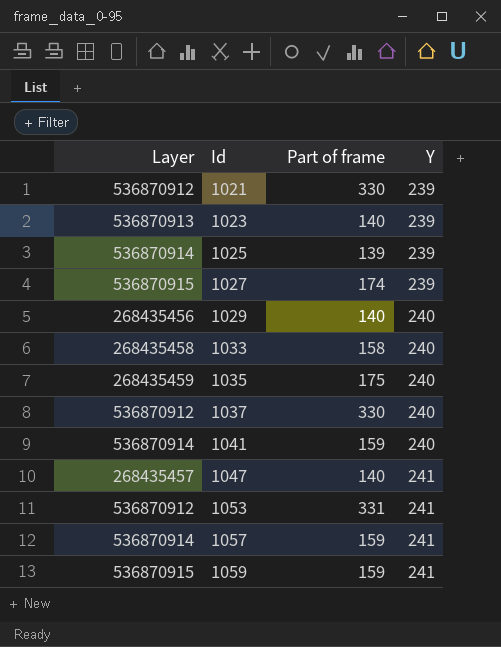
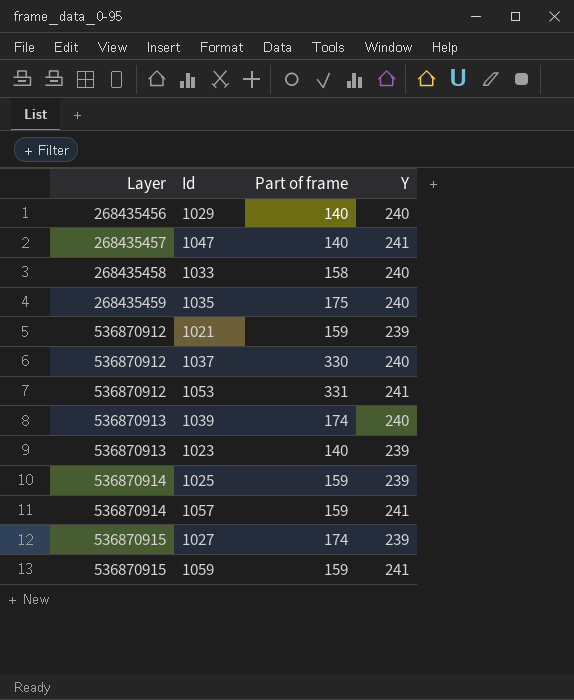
row order: Id ascending -> Layer ascending
row 1041: 536870914 | 159 | 240 -> none
1021 | Part of frame: 330 -> 159
row 1039: none -> 536870913 | 174 | 240
1025 | Part of frame: 139 -> 159

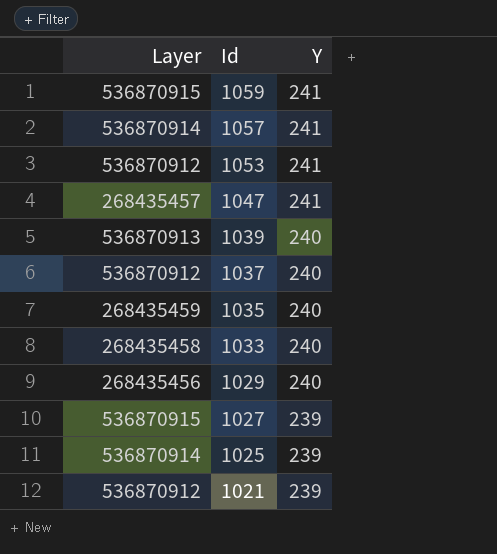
row order: Layer ascending -> Id descending
column Part of frame | position: 3 -> none
row 1023: 536870913 | 140 | 239 -> none

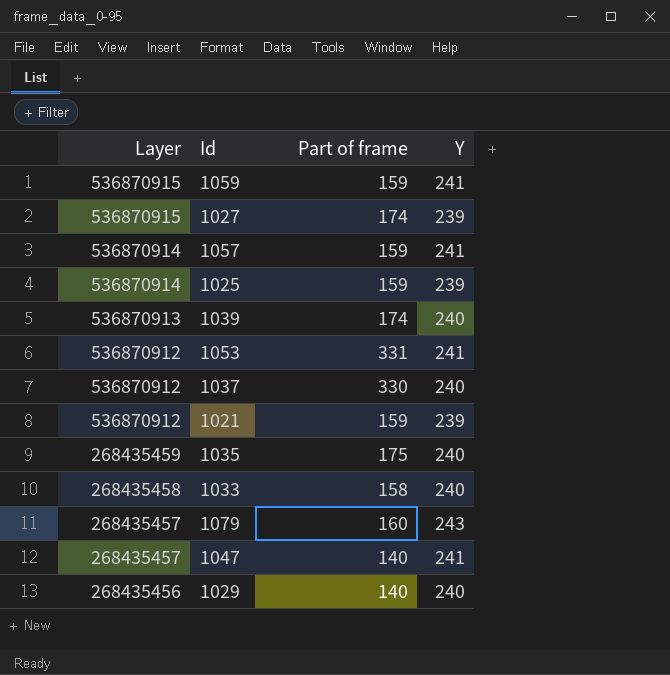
row order: Id descending -> Layer descending
column Part of frame | position: none -> 3
row 1079: none -> 268435457 | 160 | 243

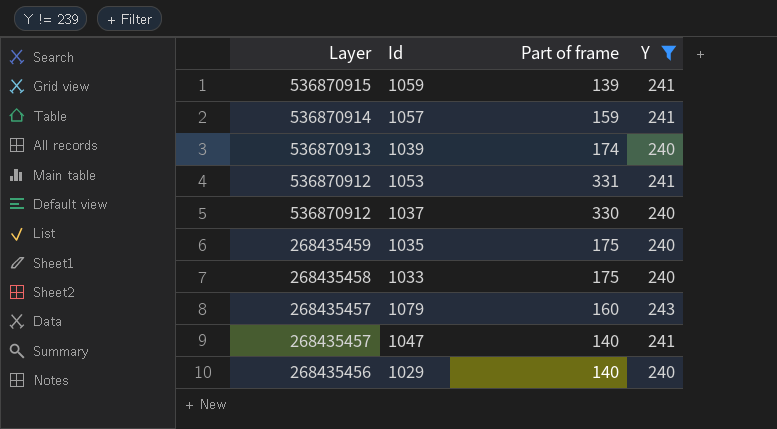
filter: none -> Y != 239
1059 | Part of frame: 159 -> 139
1033 | Part of frame: 158 -> 175

